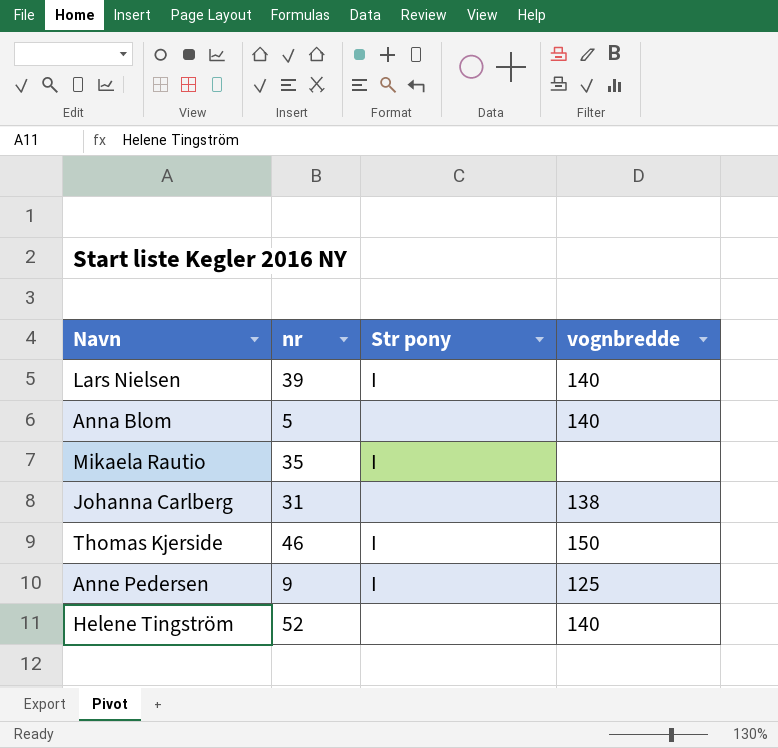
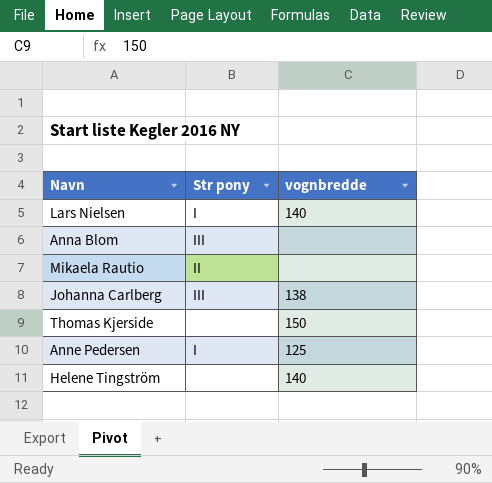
column nr | position: 2 -> none
Anna Blom | Str pony: none -> III
Anna Blom | vognbredde: 140 -> none
Mikaela Rautio | Str pony: I -> II
Johanna Carlberg | Str pony: none -> III
Thomas Kjerside | Str pony: I -> none

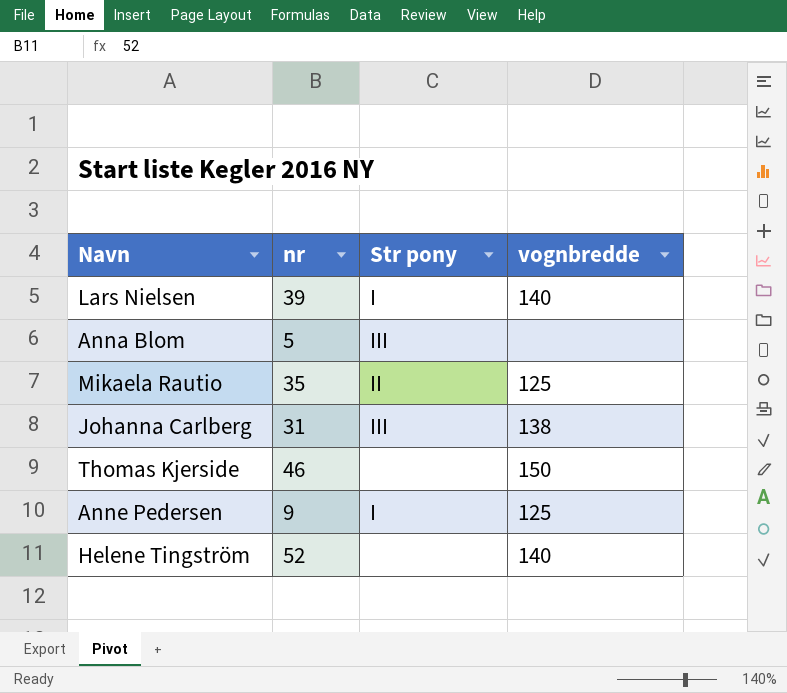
column nr | position: none -> 2
Mikaela Rautio | vognbredde: none -> 125

